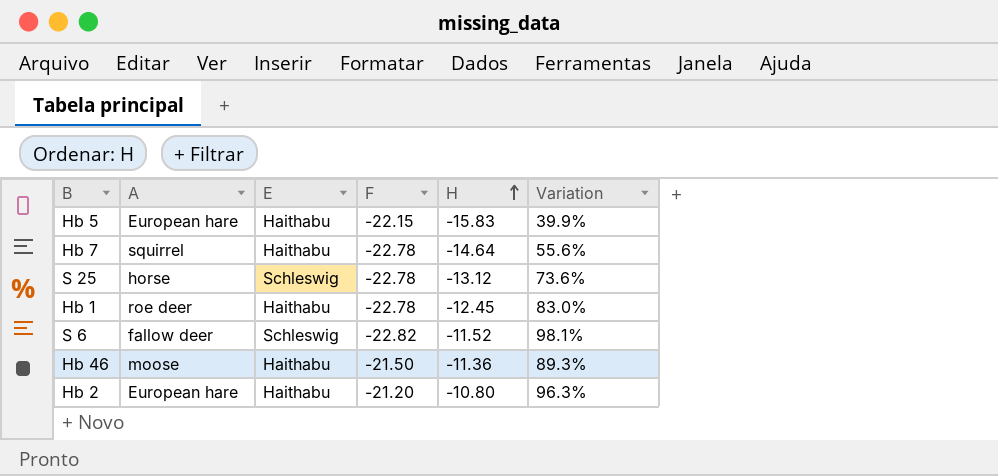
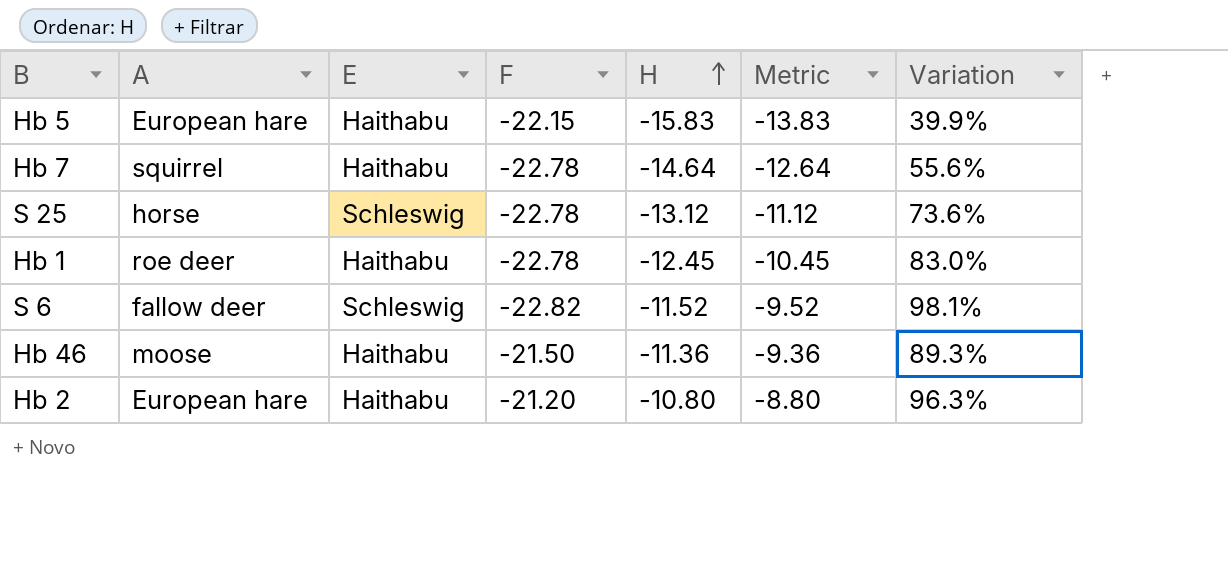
column Metric | formula: none -> [H] + 2

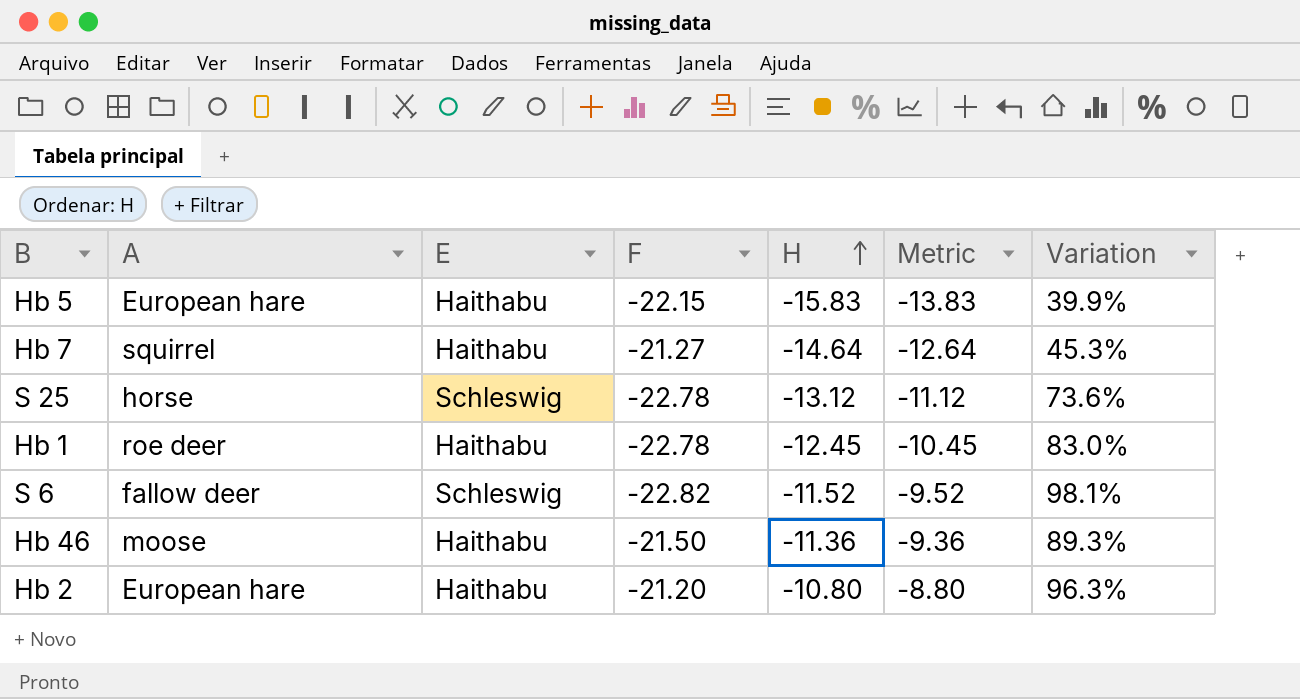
Hb 7 | F: -22.78 -> -21.27
Hb 7 | Variation: 55.6% -> 45.3%

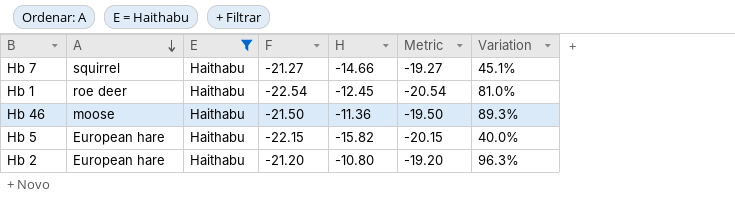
filter: none -> E = Haithabu
row order: H ascending -> A descending
column Metric | formula: [H] + 2 -> [F] + 2
Hb 7 | H: -14.64 -> -14.66
Hb 7 | Variation: 45.3% -> 45.1%
Hb 1 | F: -22.78 -> -22.54
Hb 1 | Variation: 83.0% -> 81.0%
Hb 5 | H: -15.83 -> -15.82
Hb 5 | Variation: 39.9% -> 40.0%

